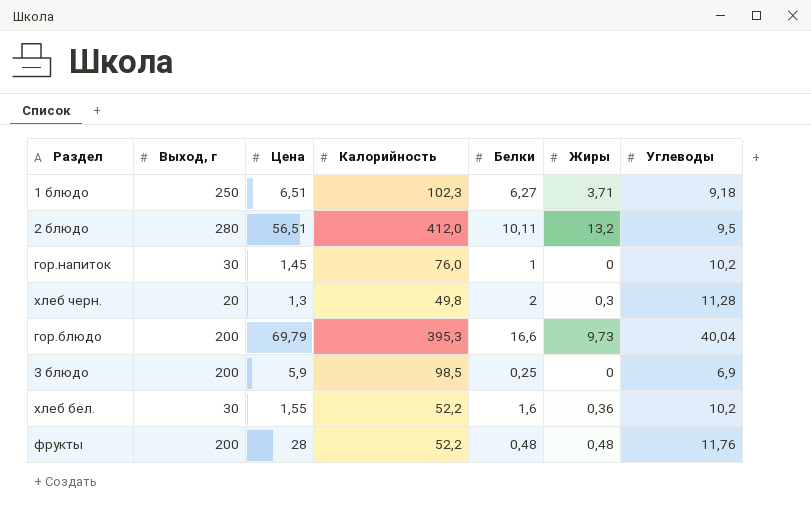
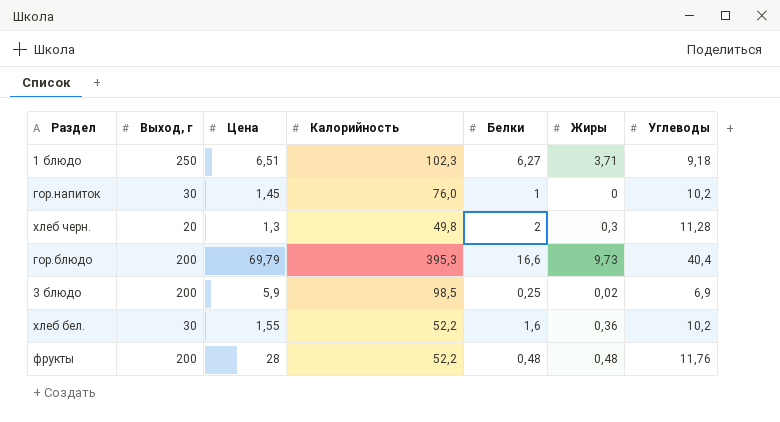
row 2 блюдо: 280 | 56,51 | 412,0 | 10,11 | 13,2 | 9,5 -> none
гор.блюдо | Углеводы: 40,04 -> 40,4
3 блюдо | Жиры: 0 -> 0,02

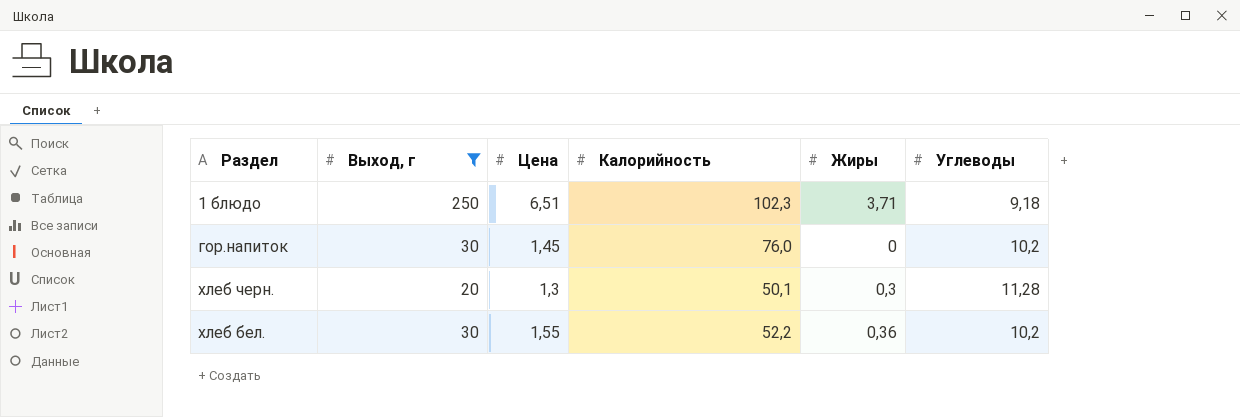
filter: none -> Выход, г != 200
column Белки | position: 5 -> none
хлеб черн. | Калорийность: 49,8 -> 50,1

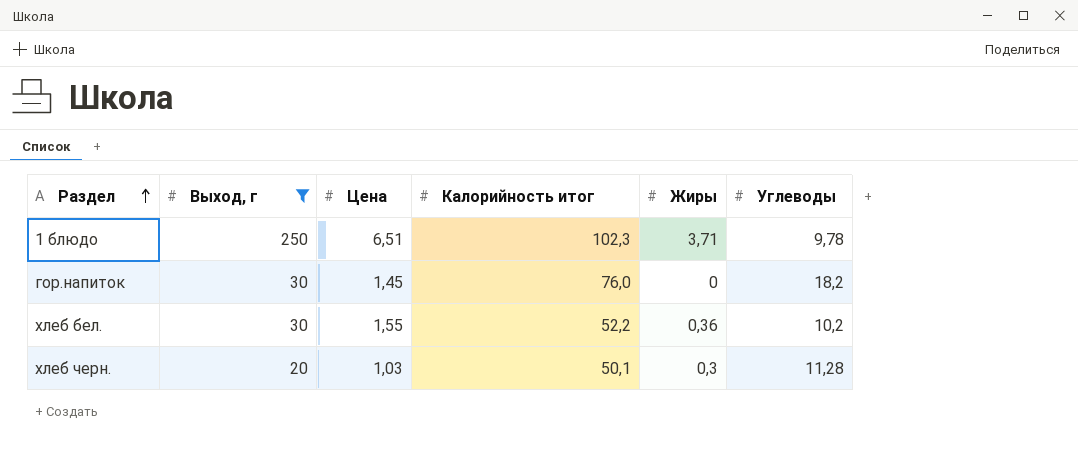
row order: none -> Раздел ascending
column name: Калорийность -> Калорийность итог
1 блюдо | Углеводы: 9,18 -> 9,78
гор.напиток | Углеводы: 10,2 -> 18,2
хлеб черн. | Цена: 1,3 -> 1,03

